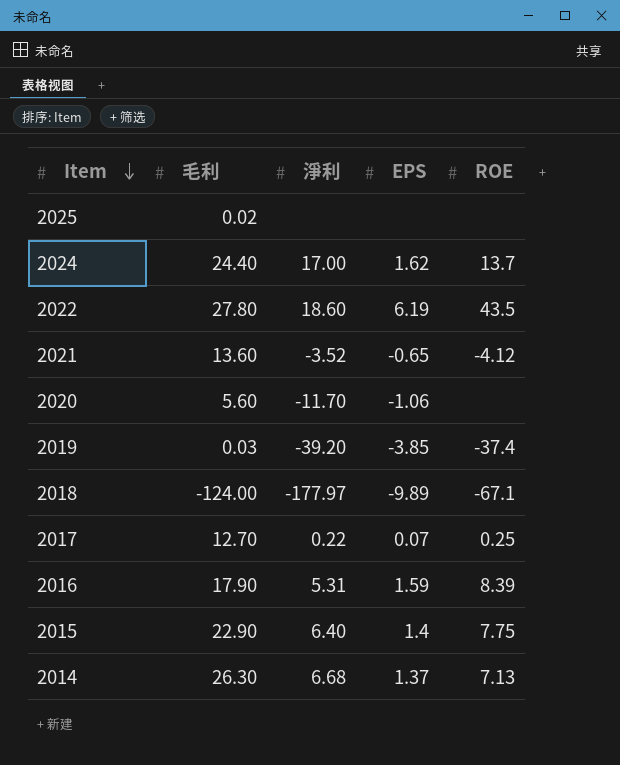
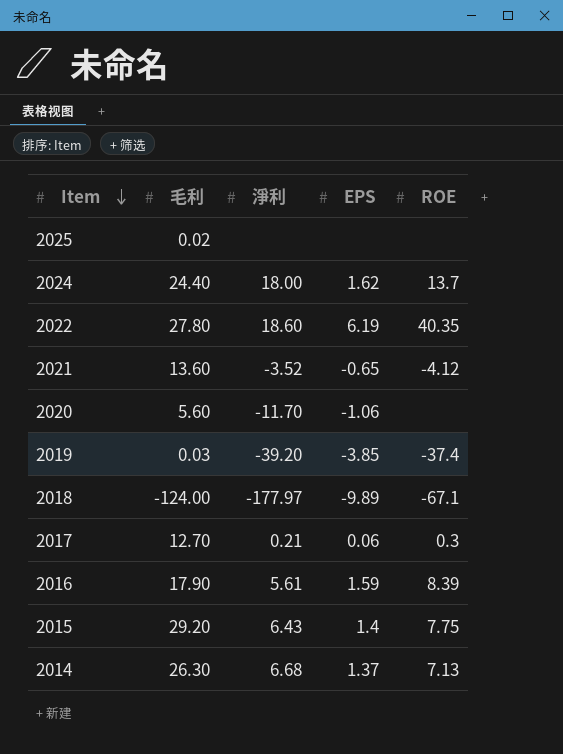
2024 | 淨利: 17.00 -> 18.00
2022 | ROE: 43.5 -> 40.35
2017 | 淨利: 0.22 -> 0.21
2017 | EPS: 0.07 -> 0.06
2017 | ROE: 0.25 -> 0.3
2016 | 淨利: 5.31 -> 5.61
2015 | 毛利: 22.90 -> 29.20
2015 | 淨利: 6.40 -> 6.43

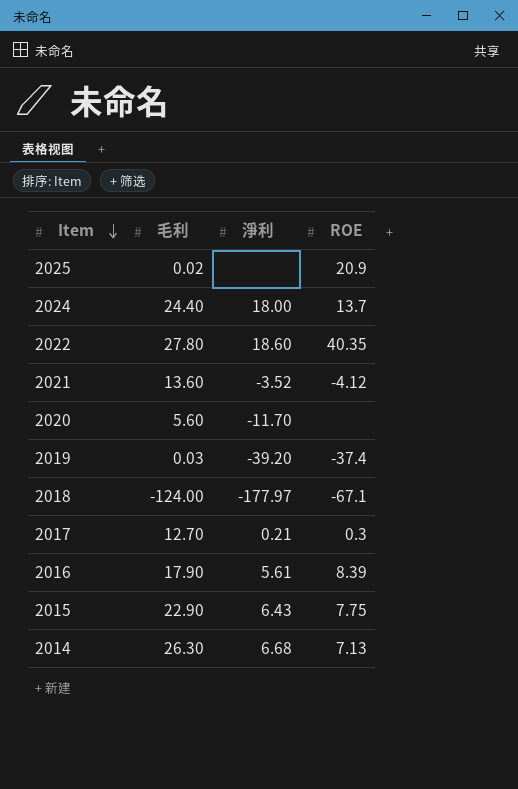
column EPS | position: 4 -> none
2025 | ROE: none -> 20.9
2015 | 毛利: 29.20 -> 22.90

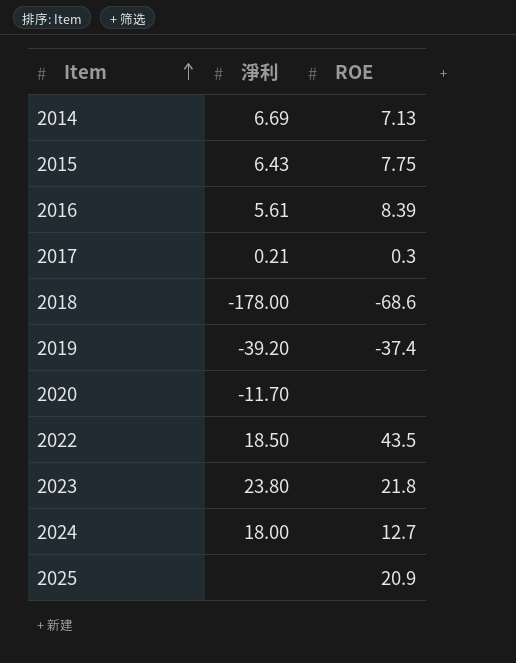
row order: Item descending -> Item ascending
column 毛利 | position: 2 -> none
row 2021: 13.60 | -3.52 | -4.12 -> none
2014 | 淨利: 6.68 -> 6.69
2018 | 淨利: -177.97 -> -178.00
2018 | ROE: -67.1 -> -68.6
2022 | 淨利: 18.60 -> 18.50
2022 | ROE: 40.35 -> 43.5
row 2023: none -> 23.80 | 21.8
2024 | ROE: 13.7 -> 12.7

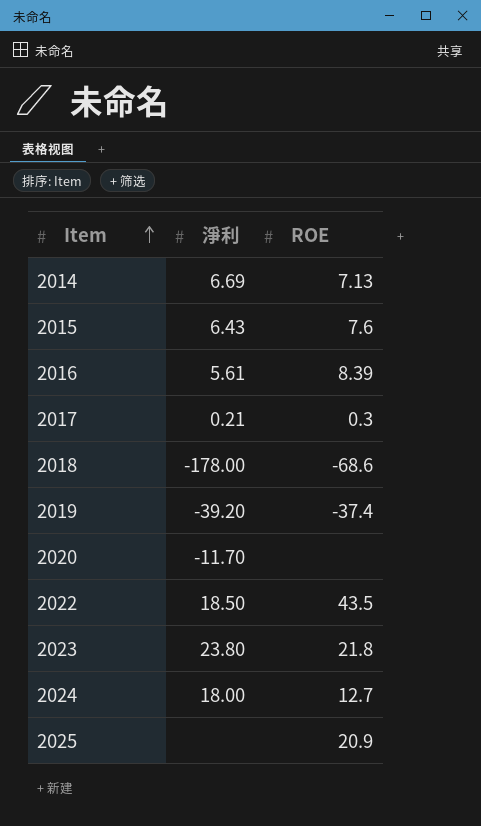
2015 | ROE: 7.75 -> 7.6

